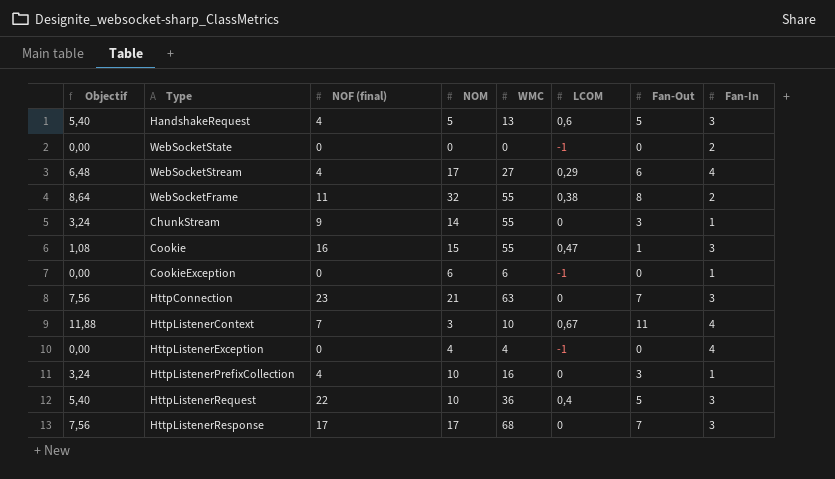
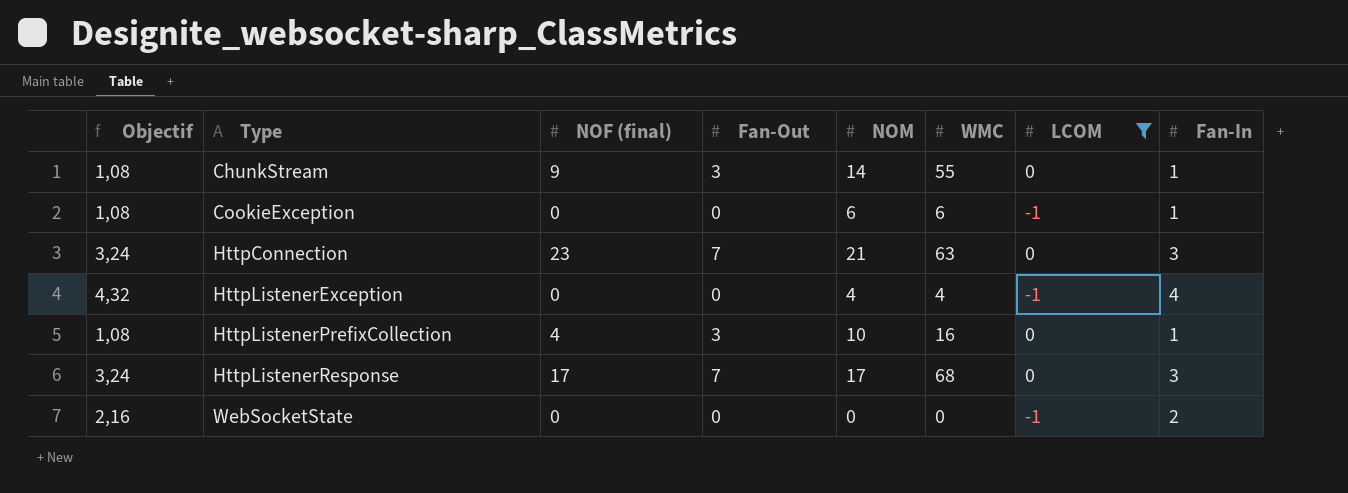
filter: none -> LCOM <= 0
row order: none -> Type ascending
column Objectif | formula: [Fan-Out] * 1,08 -> [Fan-In] * 1,08
column Fan-Out | position: 7 -> 4

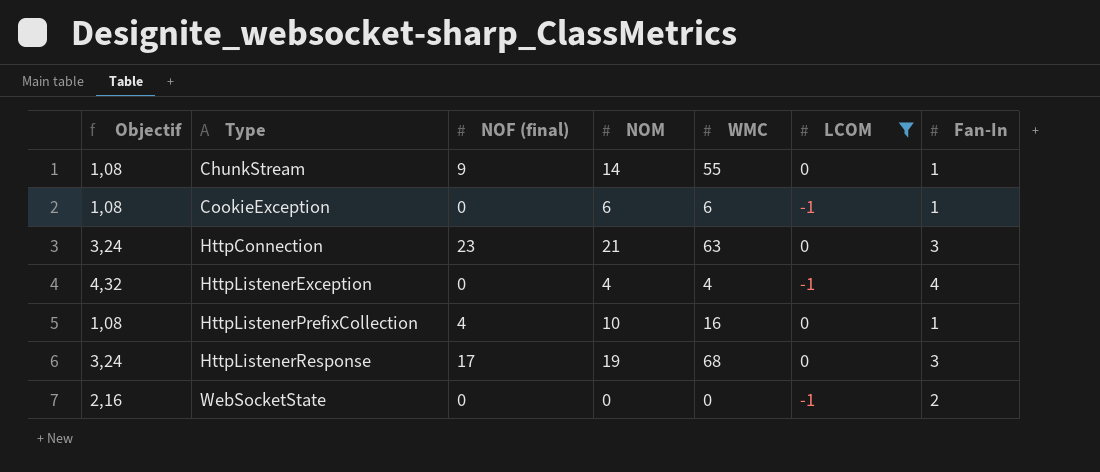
column Fan-Out | position: 4 -> none
HttpListenerResponse | NOM: 17 -> 19

